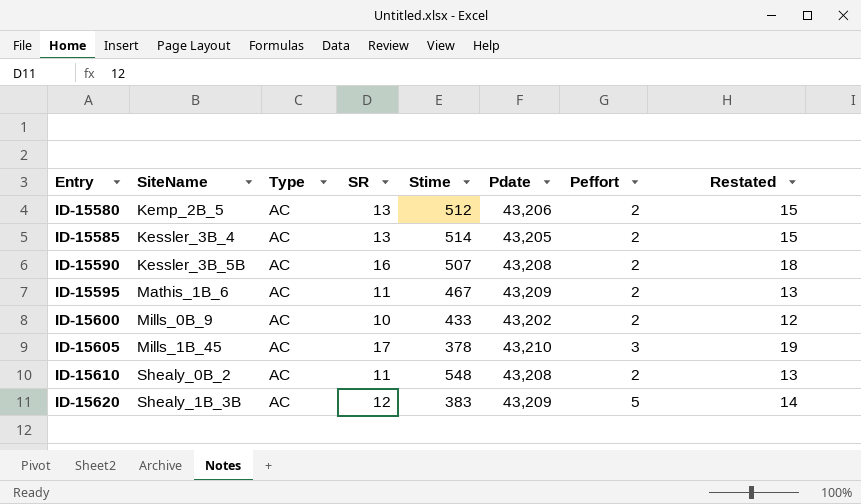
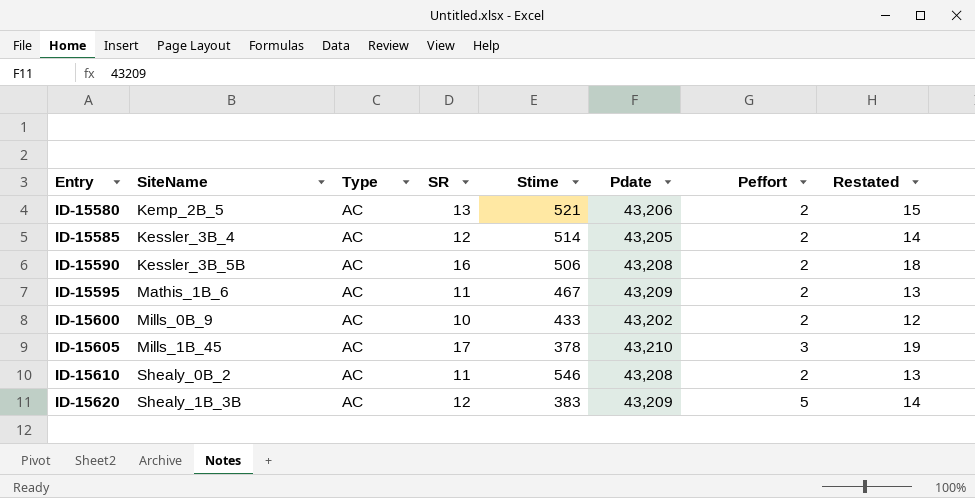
ID-15580 | Stime: 512 -> 521
ID-15585 | SR: 13 -> 12
ID-15585 | Restated: 15 -> 14
ID-15590 | Stime: 507 -> 506
ID-15610 | Stime: 548 -> 546

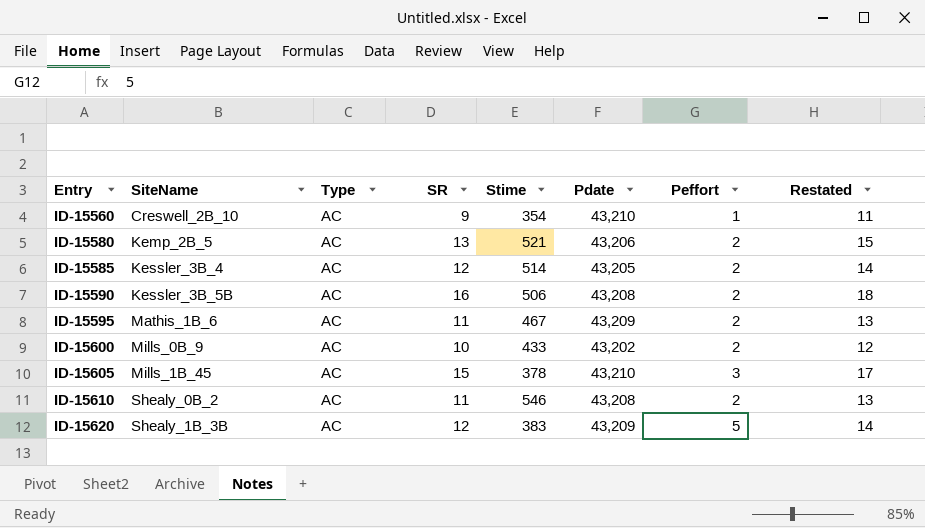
row ID-15560: none -> Creswell_2B_10 | AC | 9 | 354 | 43,210 | 1 | 11
ID-15605 | SR: 17 -> 15
ID-15605 | Restated: 19 -> 17

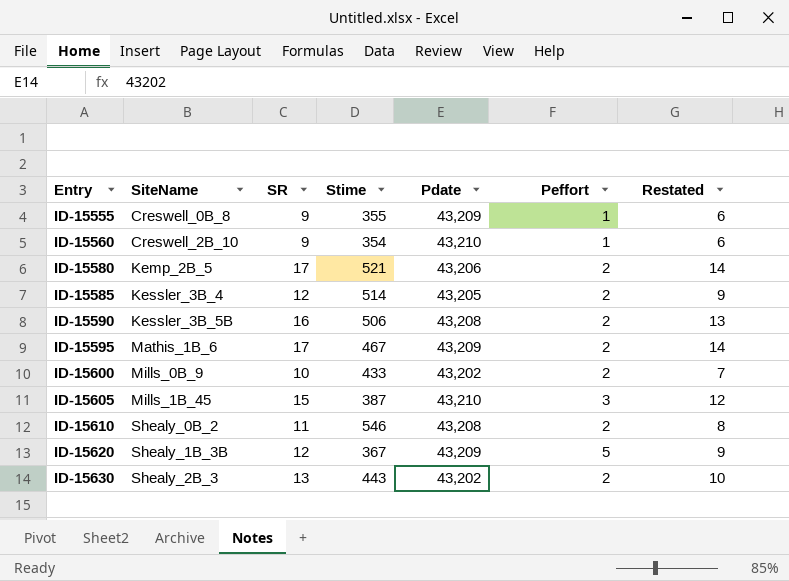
column Type | position: 3 -> none
column Restated | formula: [SR] + 2 -> [SR] - 3
row ID-15555: none -> Creswell_0B_8 | 9 | 355 | 43,209 | 1 | 6
ID-15580 | SR: 13 -> 17
ID-15595 | SR: 11 -> 17
ID-15605 | Stime: 378 -> 387
ID-15620 | Stime: 383 -> 367
row ID-15630: none -> Shealy_2B_3 | 13 | 443 | 43,202 | 2 | 10

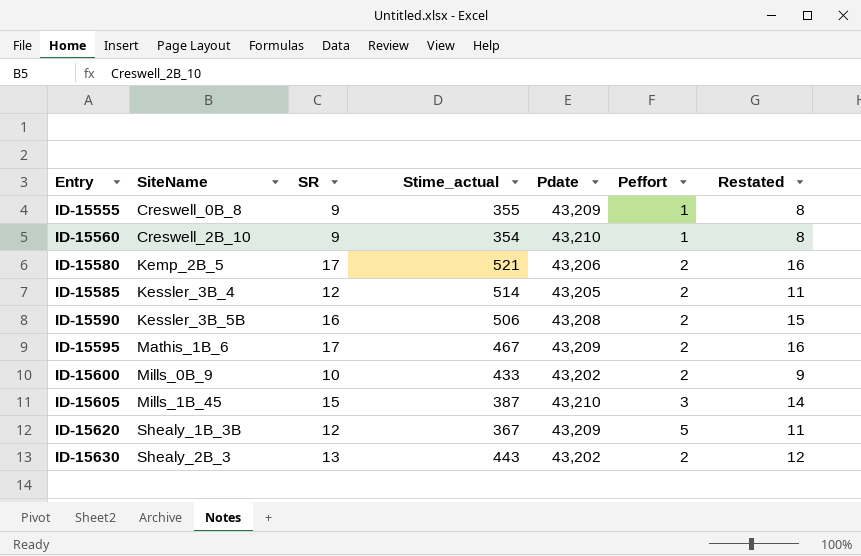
column name: Stime -> Stime_actual
column Restated | formula: [SR] - 3 -> [SR] - 1
row ID-15610: Shealy_0B_2 | 11 | 546 | 43,208 | 2 | 8 -> none

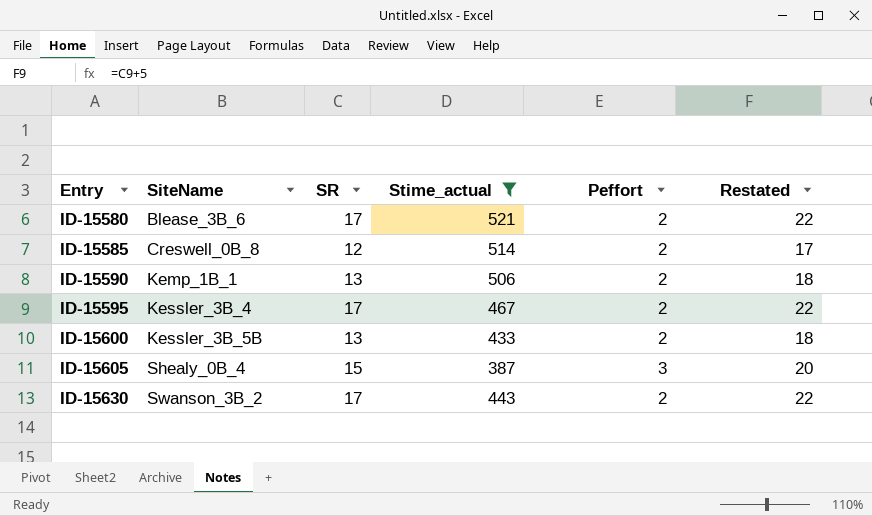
filter: none -> Stime_actual >= 387
column Pdate | position: 5 -> none
column Restated | formula: [SR] - 1 -> [SR] + 5
ID-15580 | SiteName: Kemp_2B_5 -> Blease_3B_6
ID-15585 | SiteName: Kessler_3B_4 -> Creswell_0B_8
ID-15590 | SiteName: Kessler_3B_5B -> Kemp_1B_1
ID-15590 | SR: 16 -> 13
ID-15595 | SiteName: Mathis_1B_6 -> Kessler_3B_4
ID-15600 | SiteName: Mills_0B_9 -> Kessler_3B_5B
ID-15600 | SR: 10 -> 13
ID-15605 | SiteName: Mills_1B_45 -> Shealy_0B_4
ID-15630 | SiteName: Shealy_2B_3 -> Swanson_3B_2
ID-15630 | SR: 13 -> 17

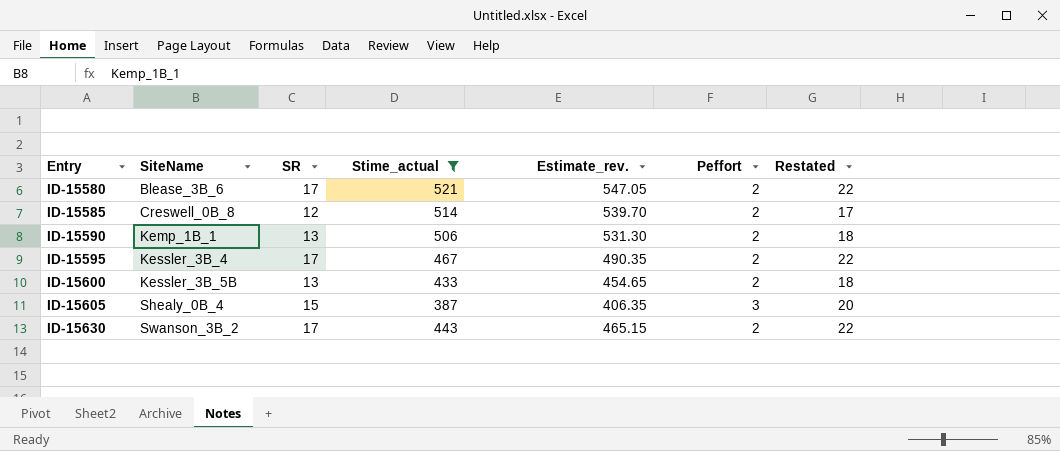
column Estimate_rev. | formula: none -> [Stime_actual] * 1.05

